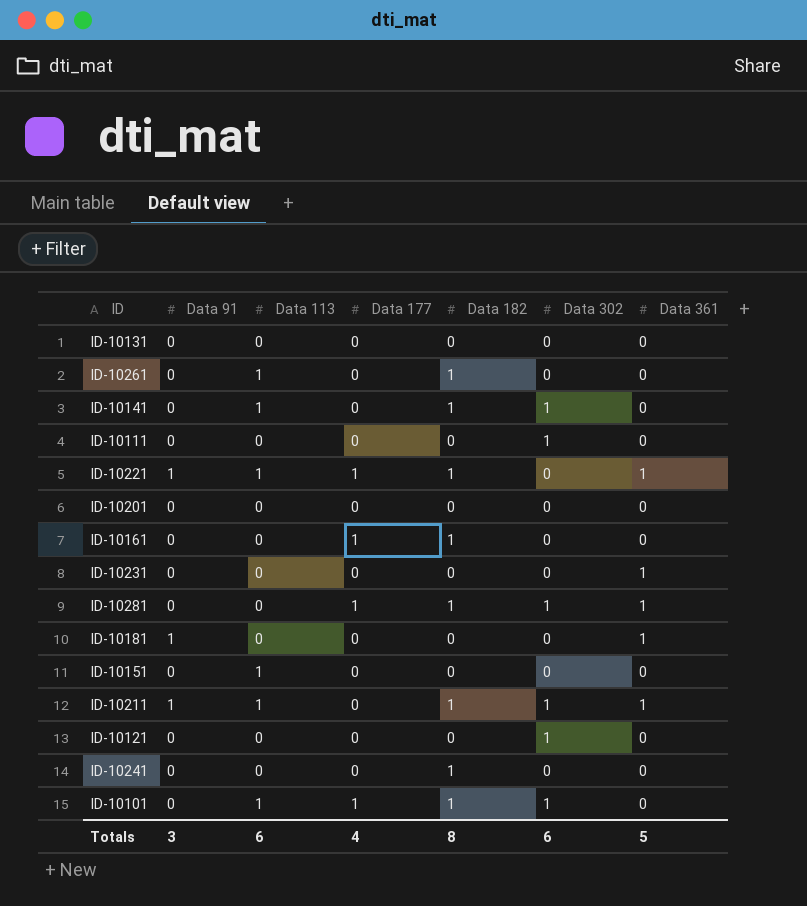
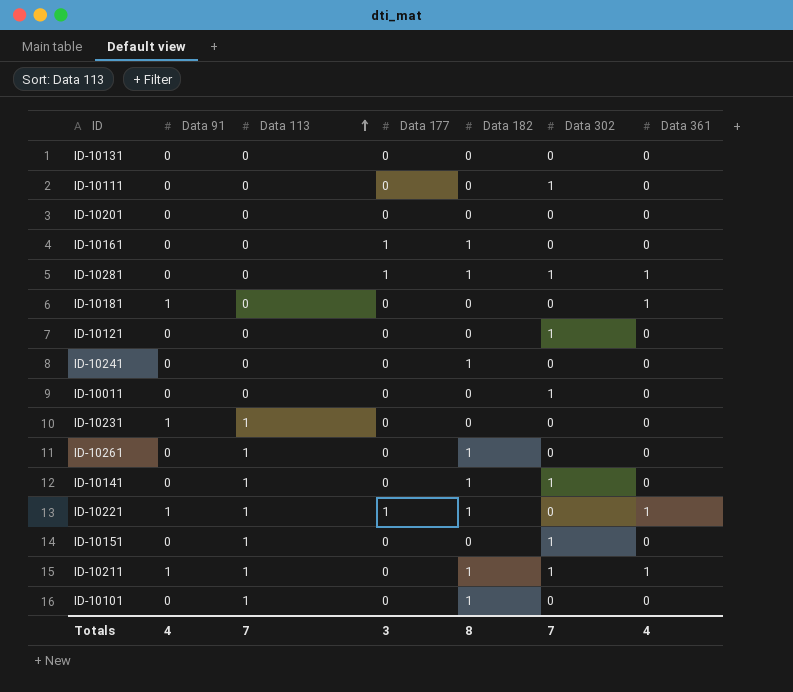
row order: none -> Data 113 ascending
row ID-10011: none -> 0 | 0 | 0 | 0 | 1 | 0
ID-10231 | Data 91: 0 -> 1
ID-10231 | Data 113: 0 -> 1
ID-10231 | Data 361: 1 -> 0
ID-10151 | Data 302: 0 -> 1
ID-10101 | Data 177: 1 -> 0
ID-10101 | Data 302: 1 -> 0
Totals | Data 91: 3 -> 4
Totals | Data 113: 6 -> 7
Totals | Data 177: 4 -> 3
Totals | Data 302: 6 -> 7
Totals | Data 361: 5 -> 4

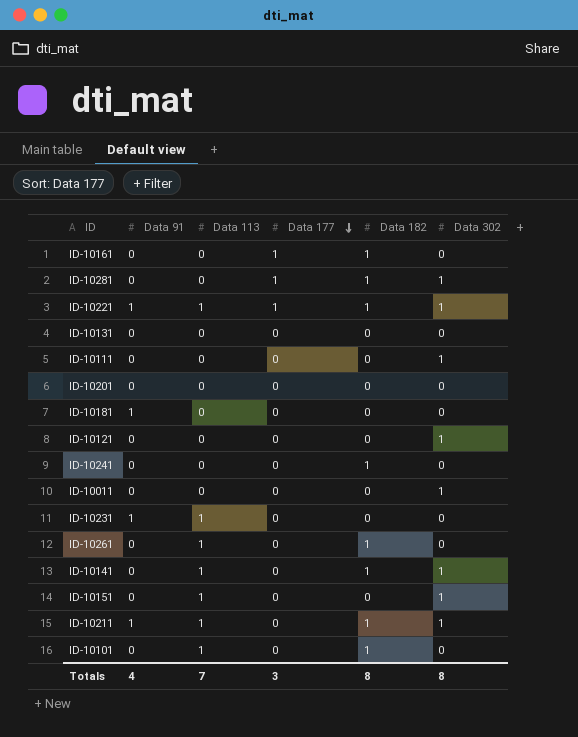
row order: Data 113 ascending -> Data 177 descending
column Data 361 | position: 7 -> none
ID-10221 | Data 302: 0 -> 1
Totals | Data 302: 7 -> 8

